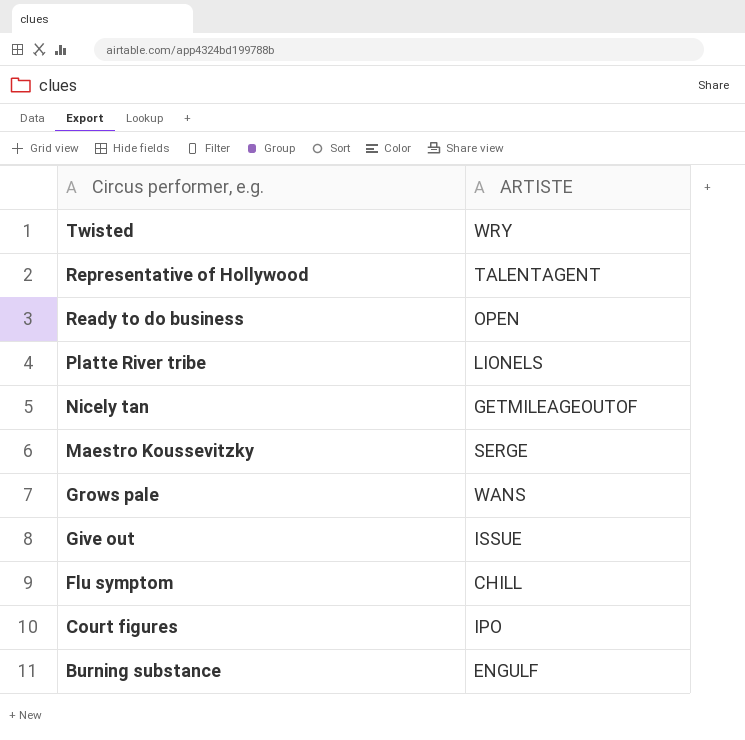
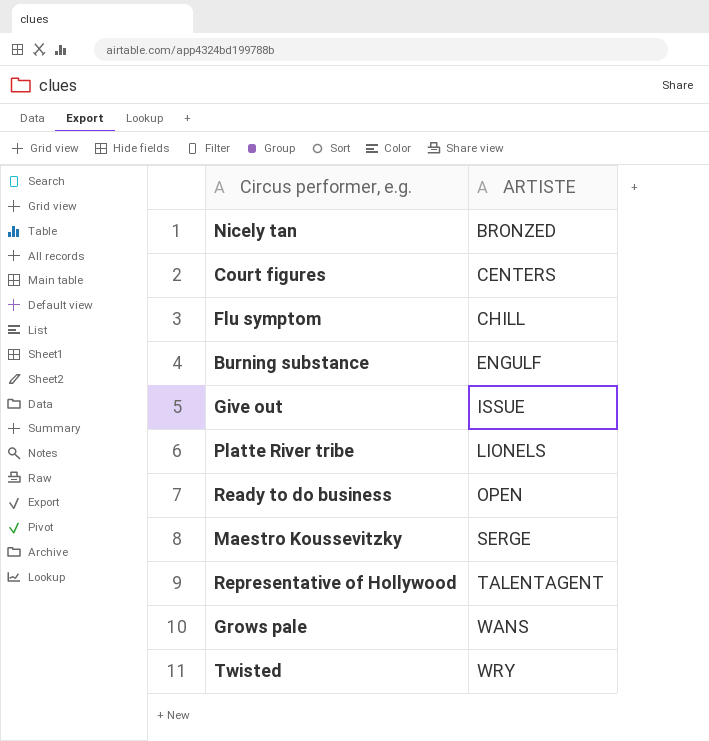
row order: Circus performer, e.g. descending -> ARTISTE ascending
Nicely tan | ARTISTE: GETMILEAGEOUTOF -> BRONZED
Court figures | ARTISTE: IPO -> CENTERS

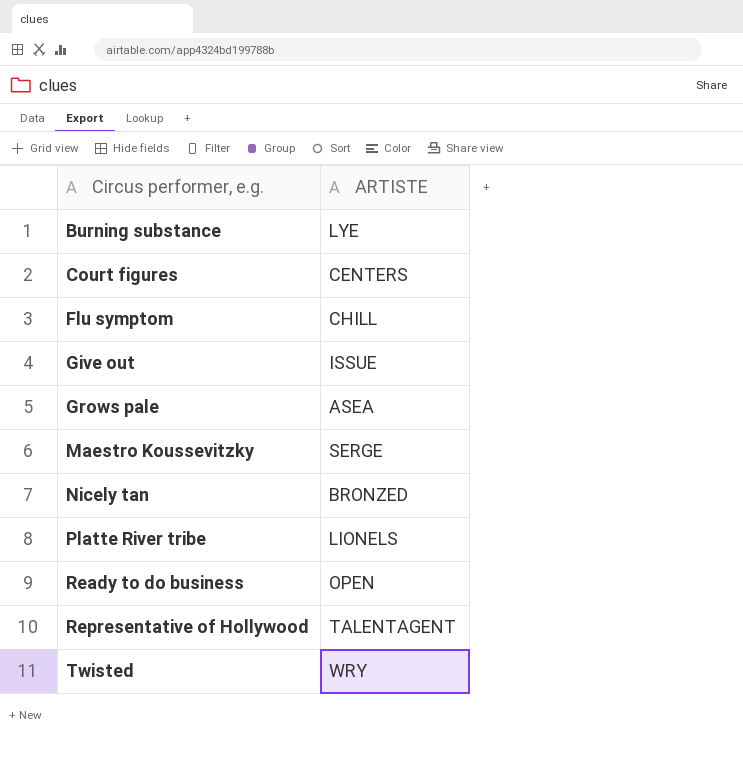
row order: ARTISTE ascending -> Circus performer, e.g. ascending
Burning substance | ARTISTE: ENGULF -> LYE
Grows pale | ARTISTE: WANS -> ASEA

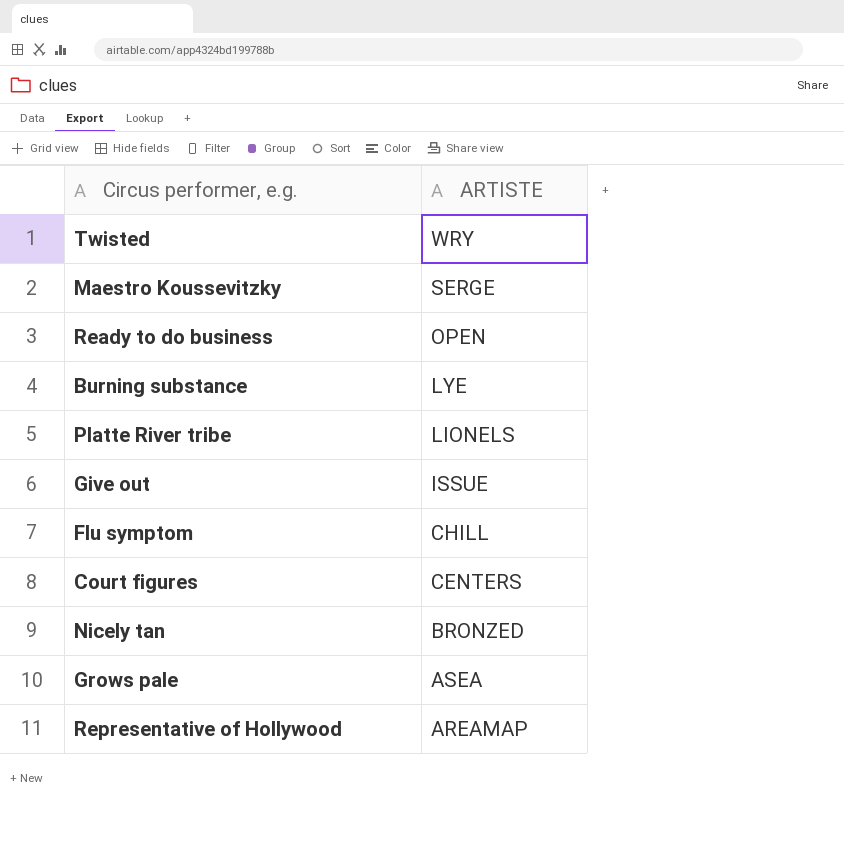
row order: Circus performer, e.g. ascending -> ARTISTE descending
Representative of Hollywood | ARTISTE: TALENTAGENT -> AREAMAP

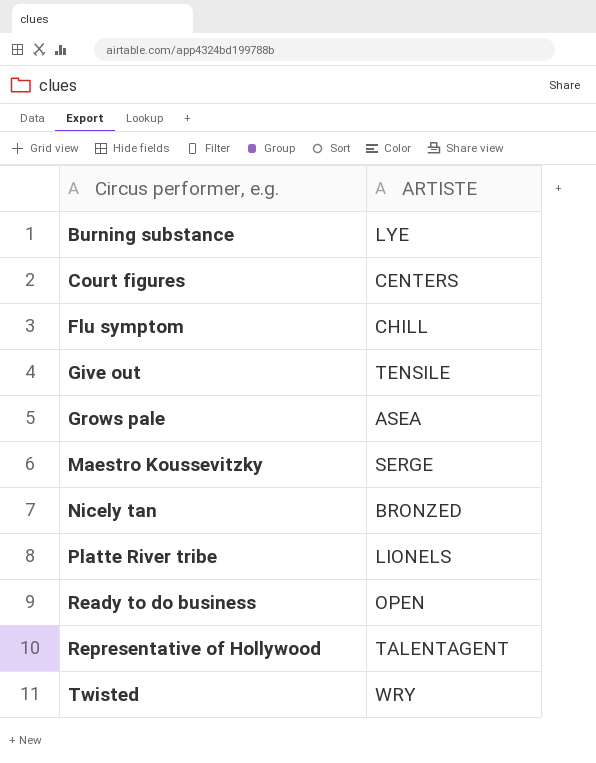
row order: ARTISTE descending -> Circus performer, e.g. ascending
Give out | ARTISTE: ISSUE -> TENSILE
Representative of Hollywood | ARTISTE: AREAMAP -> TALENTAGENT

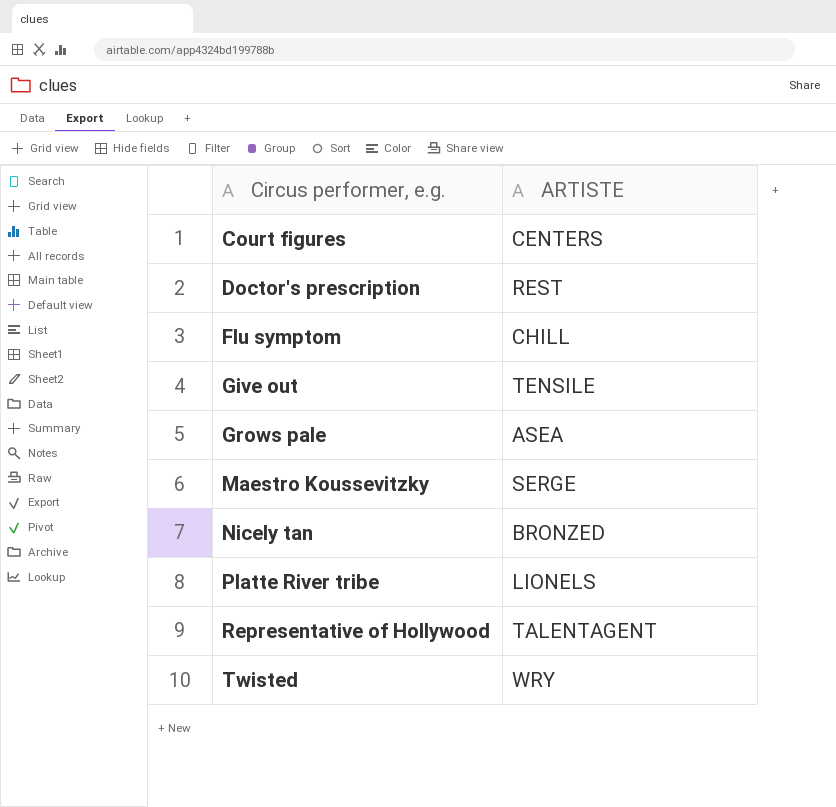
row Burning substance: LYE -> none
row Ready to do business: OPEN -> none
row Doctor's prescription: none -> REST

